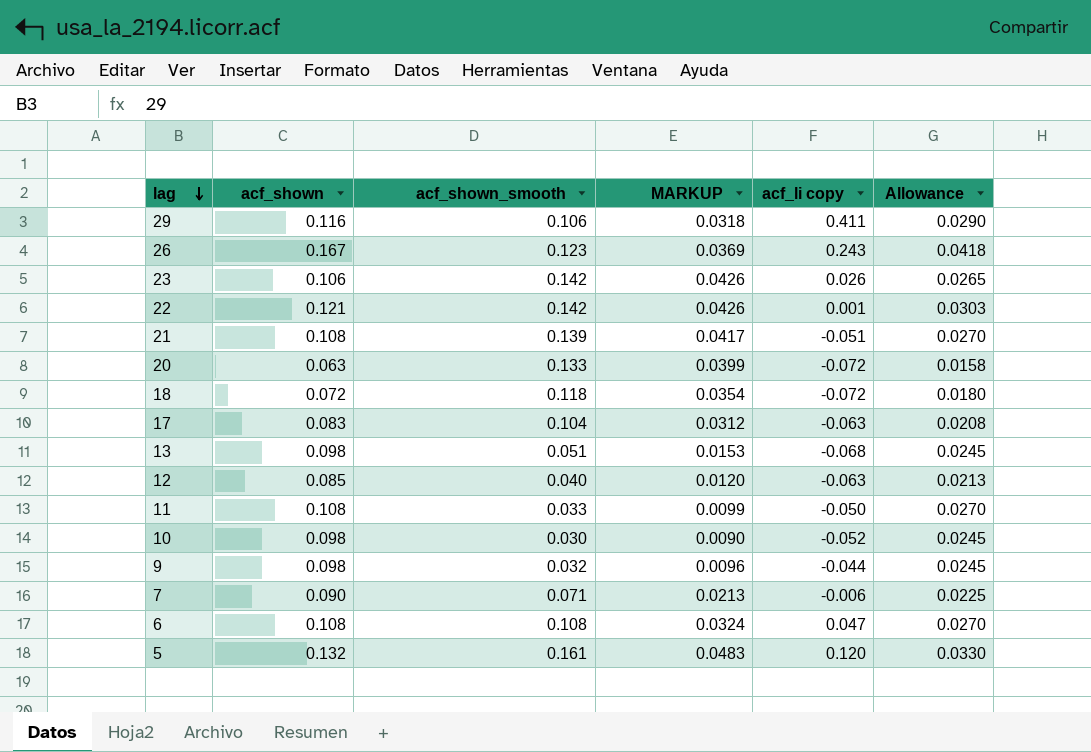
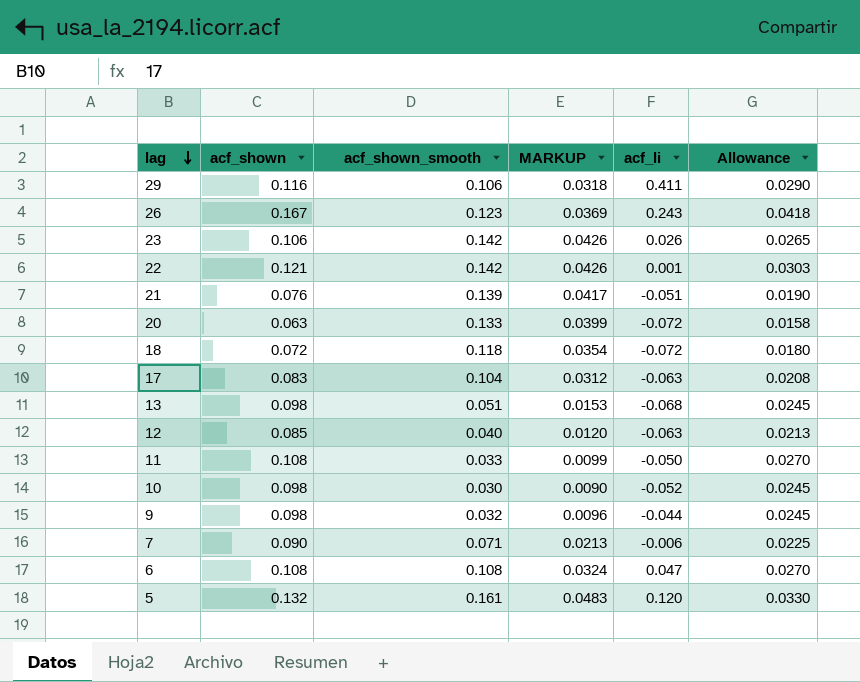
column name: acf_li copy -> acf_li
21 | acf_shown: 0.108 -> 0.076
21 | Allowance: 0.0270 -> 0.0190

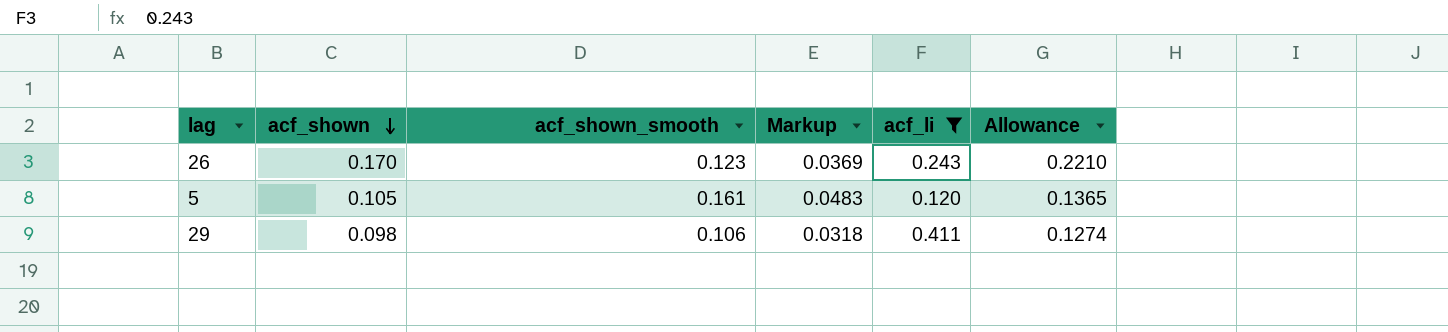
filter: none -> acf_li >= 0.120
row order: lag descending -> acf_shown descending
column name: MARKUP -> Markup
column Allowance | formula: [acf_shown] * 0.25 -> [acf_shown] * 1.3
26 | acf_shown: 0.167 -> 0.170
5 | acf_shown: 0.132 -> 0.105
29 | acf_shown: 0.116 -> 0.098

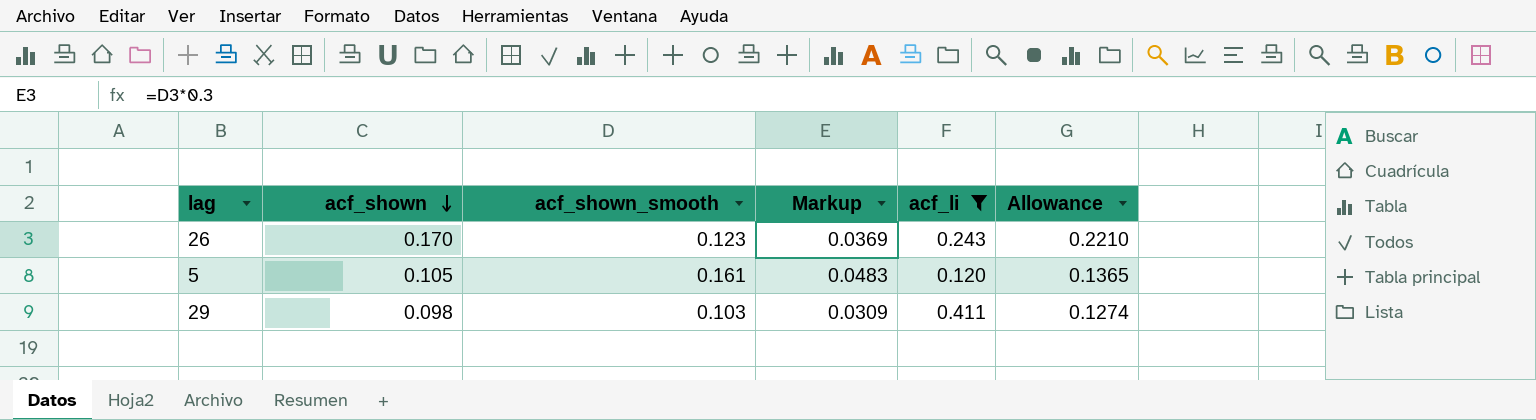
29 | acf_shown_smooth: 0.106 -> 0.103
29 | Markup: 0.0318 -> 0.0309

